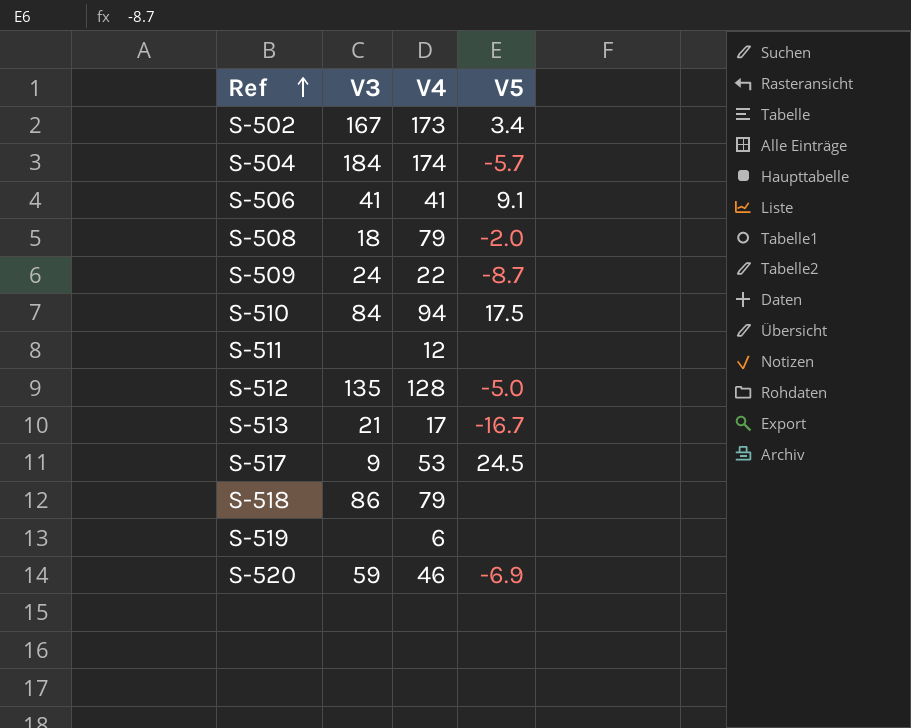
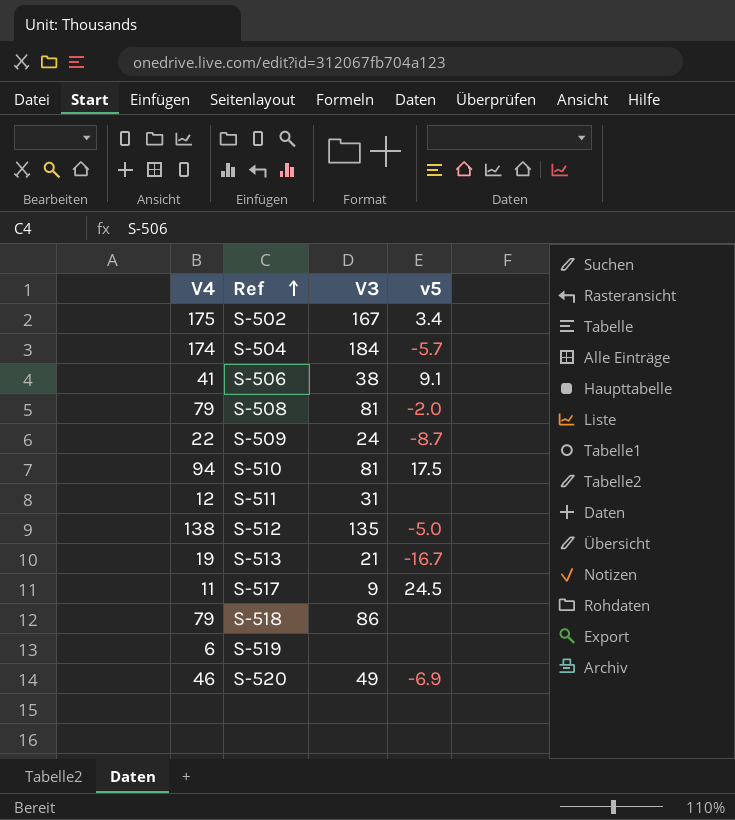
column V4 | position: 3 -> 1
column name: V5 -> v5
S-502 | V4: 173 -> 175
S-506 | V3: 41 -> 38
S-508 | V3: 18 -> 81
S-510 | V3: 84 -> 81
S-511 | V3: none -> 31
S-512 | V4: 128 -> 138
S-513 | V4: 17 -> 19
S-517 | V4: 53 -> 11
S-520 | V3: 59 -> 49

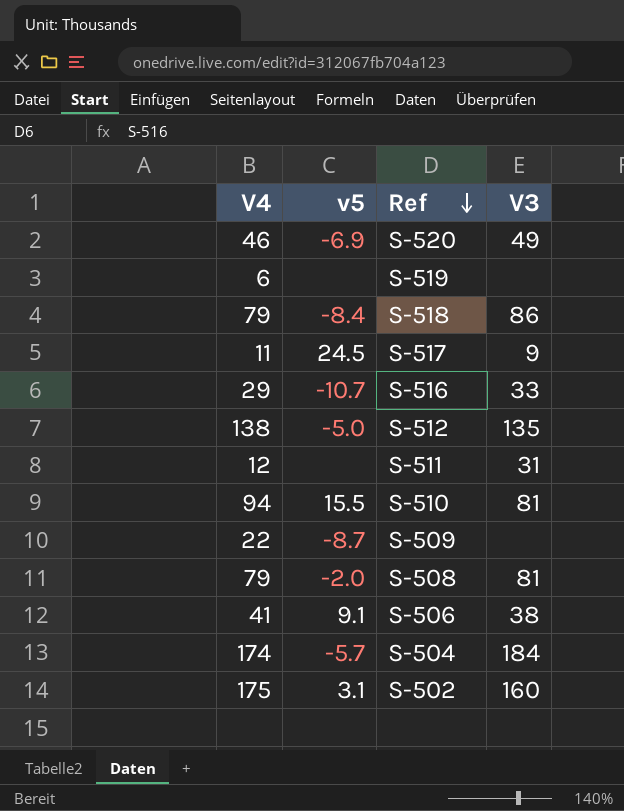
row order: Ref ascending -> Ref descending
column v5 | position: 4 -> 2
row S-513: 19 | 21 | -16.7 -> none
S-518 | v5: none -> -8.4
row S-516: none -> 29 | -10.7 | 33
S-510 | v5: 17.5 -> 15.5
S-509 | V3: 24 -> none
S-502 | v5: 3.4 -> 3.1
S-502 | V3: 167 -> 160

